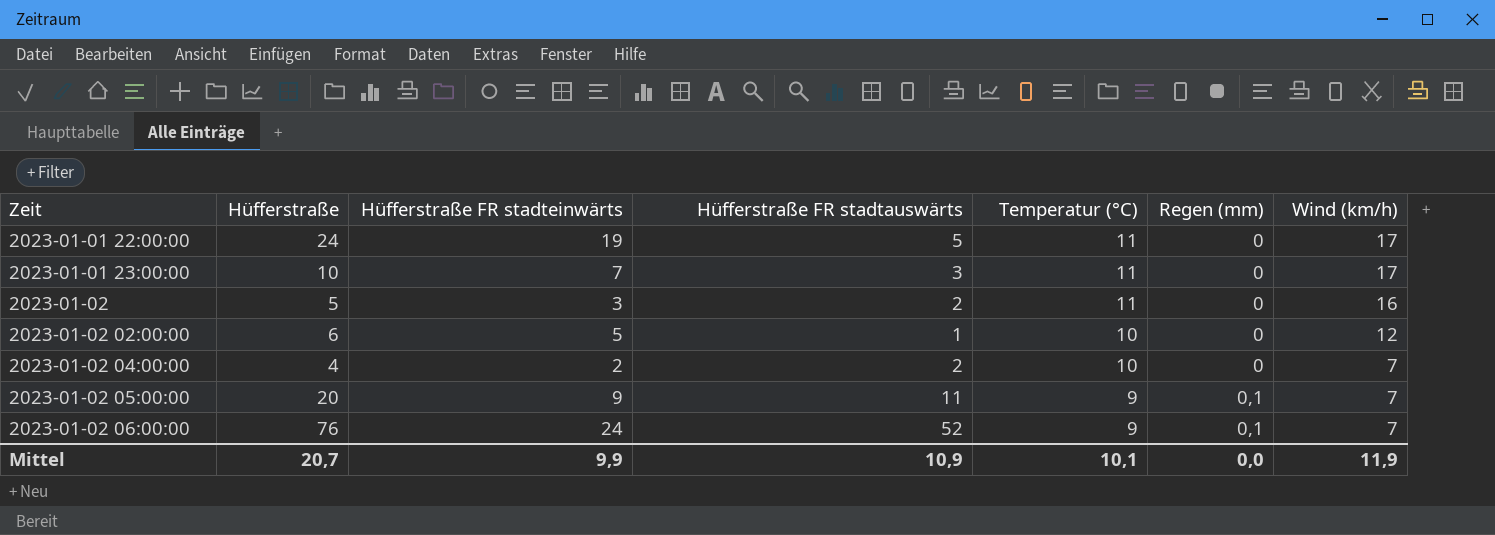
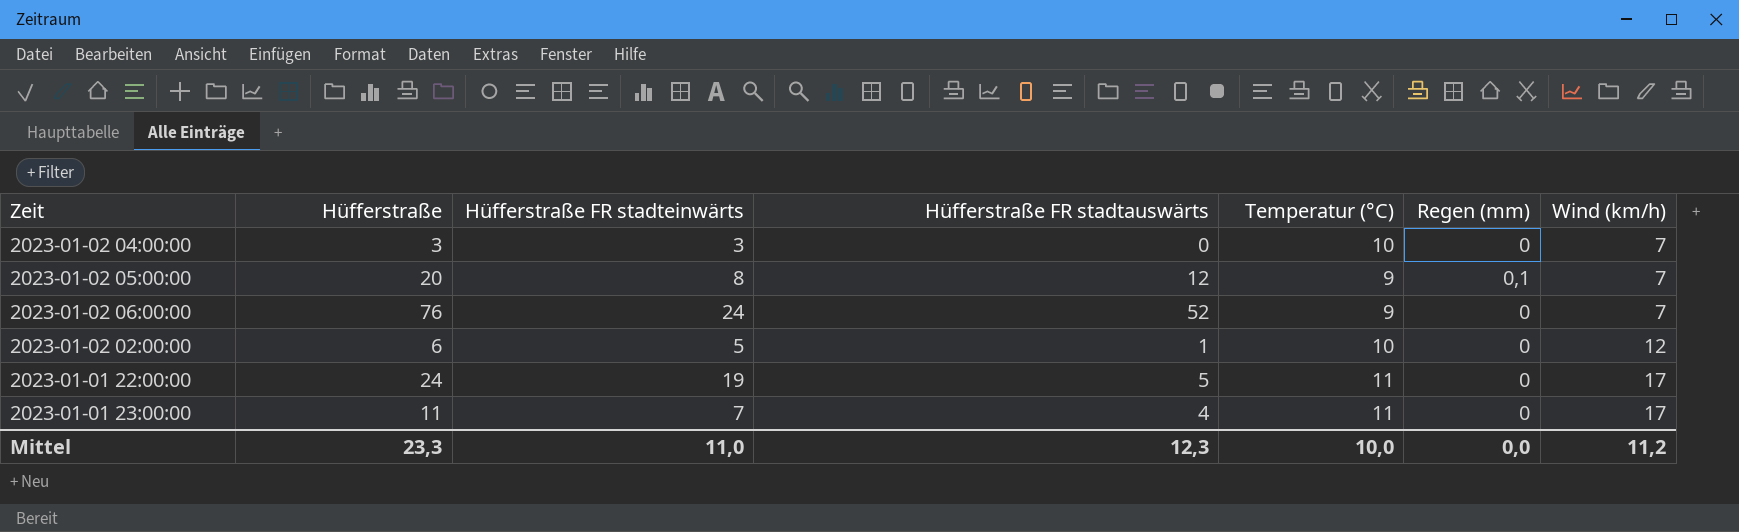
row order: Zeit ascending -> Wind (km/h) ascending
row 2023-01-02: 5 | 3 | 2 | 11 | 0 | 16 -> none
2023-01-02 04:00:00 | Hüfferstraße: 4 -> 3
2023-01-02 04:00:00 | Hüfferstraße FR stadteinwärts: 2 -> 3
2023-01-02 04:00:00 | Hüfferstraße FR stadtauswärts: 2 -> 0
2023-01-02 05:00:00 | Hüfferstraße FR stadteinwärts: 9 -> 8
2023-01-02 05:00:00 | Hüfferstraße FR stadtauswärts: 11 -> 12
2023-01-02 06:00:00 | Regen (mm): 0,1 -> 0
2023-01-01 23:00:00 | Hüfferstraße: 10 -> 11
2023-01-01 23:00:00 | Hüfferstraße FR stadtauswärts: 3 -> 4
Mittel | Hüfferstraße: 20,7 -> 23,3
Mittel | Hüfferstraße FR stadteinwärts: 9,9 -> 11,0
Mittel | Hüfferstraße FR stadtauswärts: 10,9 -> 12,3
Mittel | Temperatur (°C): 10,1 -> 10,0
Mittel | Wind (km/h): 11,9 -> 11,2

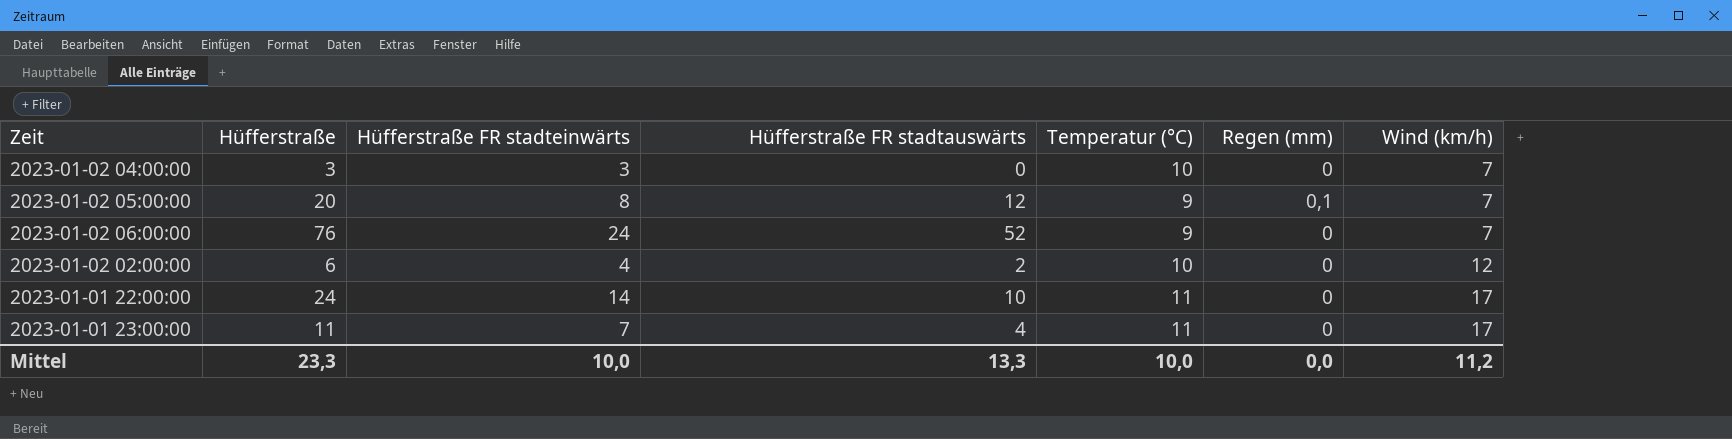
2023-01-02 02:00:00 | Hüfferstraße FR stadteinwärts: 5 -> 4
2023-01-02 02:00:00 | Hüfferstraße FR stadtauswärts: 1 -> 2
2023-01-01 22:00:00 | Hüfferstraße FR stadteinwärts: 19 -> 14
2023-01-01 22:00:00 | Hüfferstraße FR stadtauswärts: 5 -> 10
Mittel | Hüfferstraße FR stadteinwärts: 11,0 -> 10,0
Mittel | Hüfferstraße FR stadtauswärts: 12,3 -> 13,3

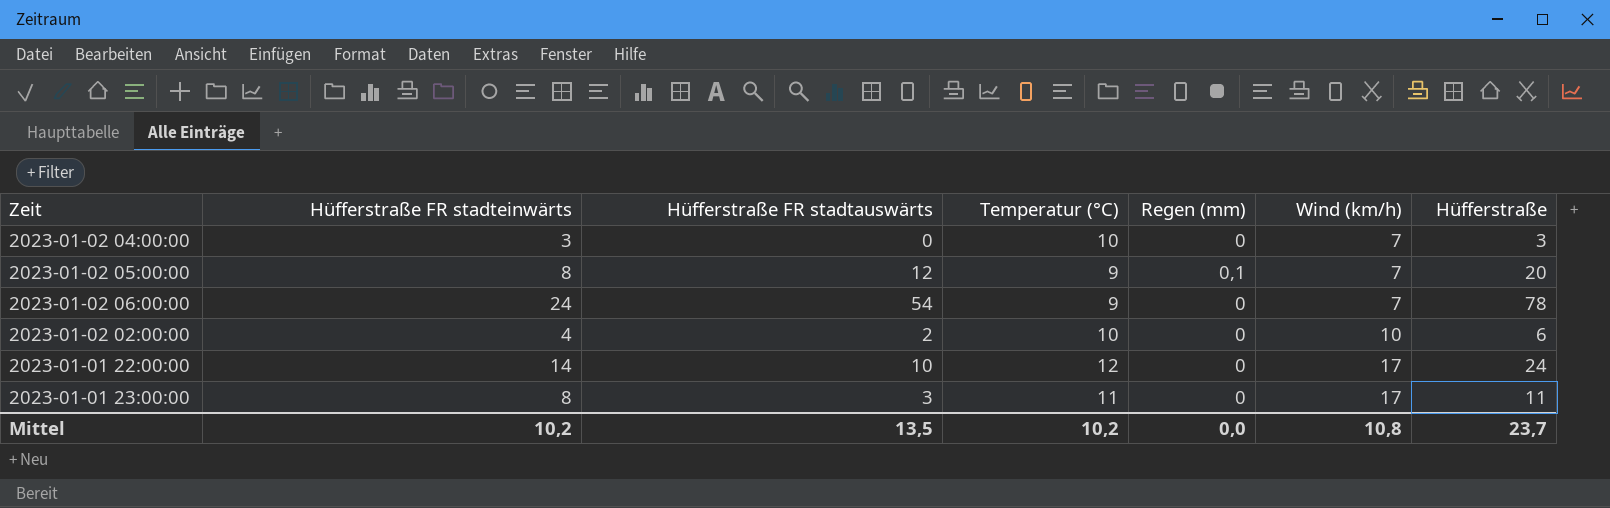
column Hüfferstraße | position: 2 -> 7
2023-01-02 06:00:00 | Hüfferstraße FR stadtauswärts: 52 -> 54
2023-01-02 06:00:00 | Hüfferstraße: 76 -> 78
2023-01-02 02:00:00 | Wind (km/h): 12 -> 10
2023-01-01 22:00:00 | Temperatur (°C): 11 -> 12
2023-01-01 23:00:00 | Hüfferstraße FR stadteinwärts: 7 -> 8
2023-01-01 23:00:00 | Hüfferstraße FR stadtauswärts: 4 -> 3
Mittel | Hüfferstraße FR stadteinwärts: 10,0 -> 10,2
Mittel | Hüfferstraße FR stadtauswärts: 13,3 -> 13,5
Mittel | Temperatur (°C): 10,0 -> 10,2
Mittel | Wind (km/h): 11,2 -> 10,8
Mittel | Hüfferstraße: 23,3 -> 23,7

